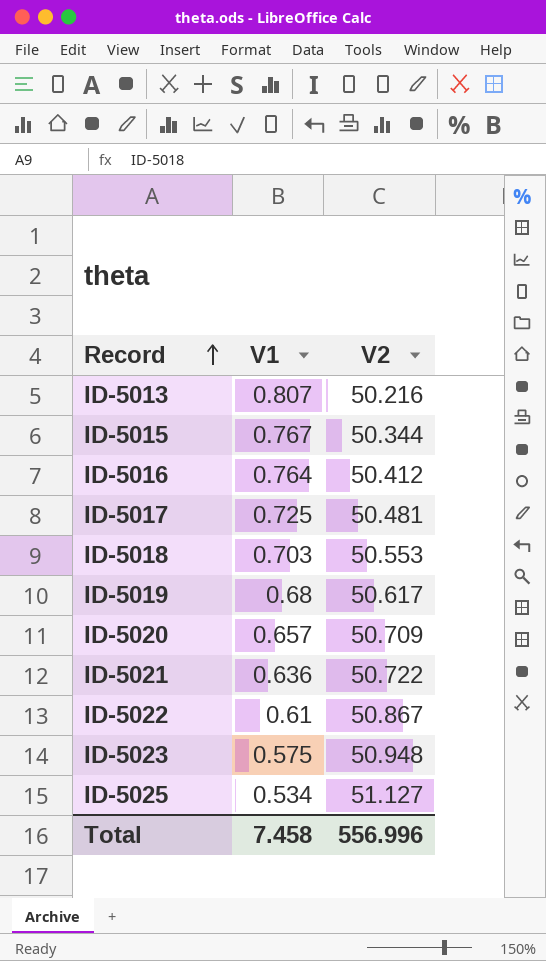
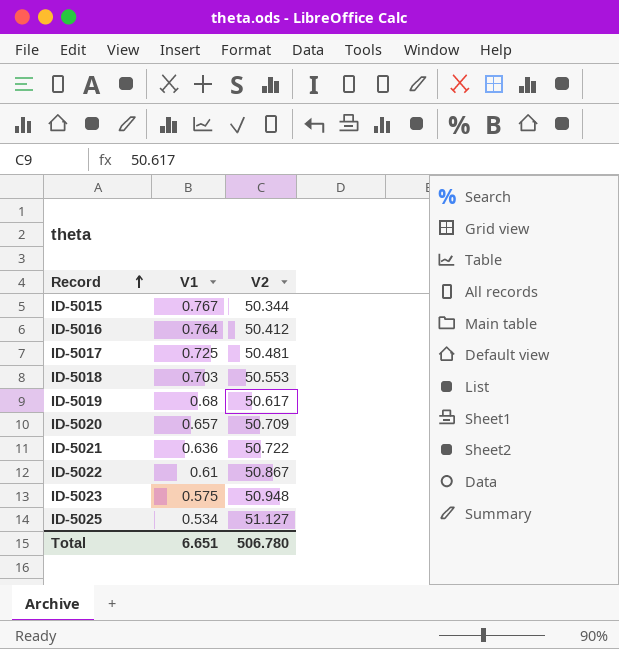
row ID-5013: 0.807 | 50.216 -> none
Total | V1: 7.458 -> 6.651
Total | V2: 556.996 -> 506.780

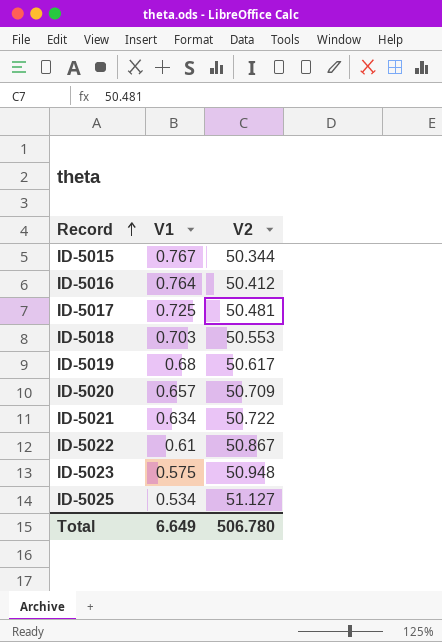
ID-5021 | V1: 0.636 -> 0.634
Total | V1: 6.651 -> 6.649

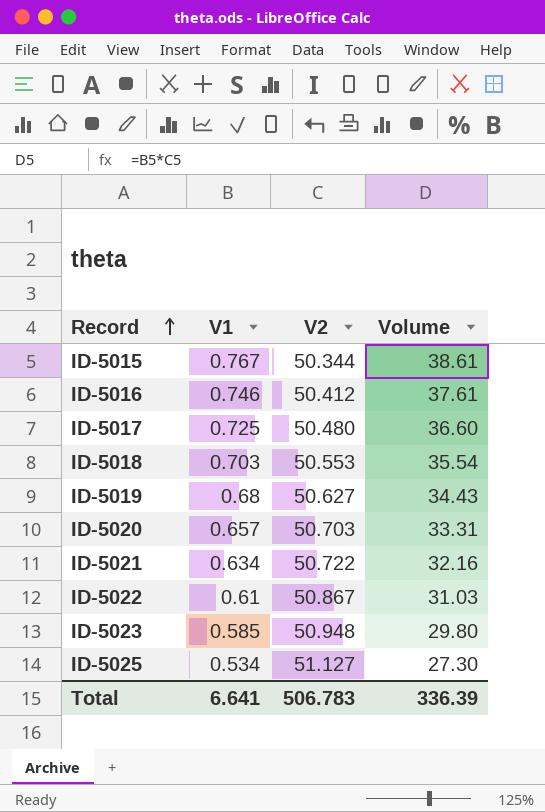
column Volume | formula: none -> [V1] * [V2]
ID-5016 | V1: 0.764 -> 0.746
ID-5017 | V2: 50.481 -> 50.480
ID-5019 | V2: 50.617 -> 50.627
ID-5020 | V2: 50.709 -> 50.703
ID-5023 | V1: 0.575 -> 0.585
Total | V1: 6.649 -> 6.641
Total | V2: 506.780 -> 506.783

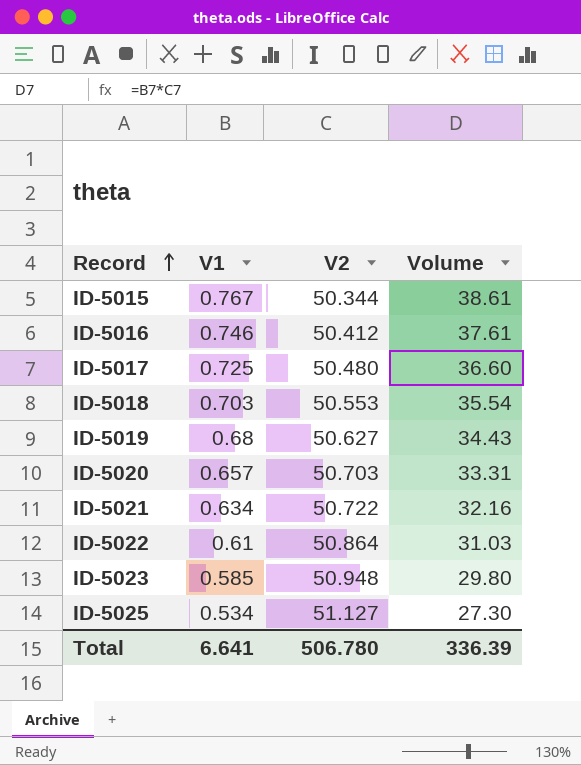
ID-5022 | V2: 50.867 -> 50.864
Total | V2: 506.783 -> 506.780

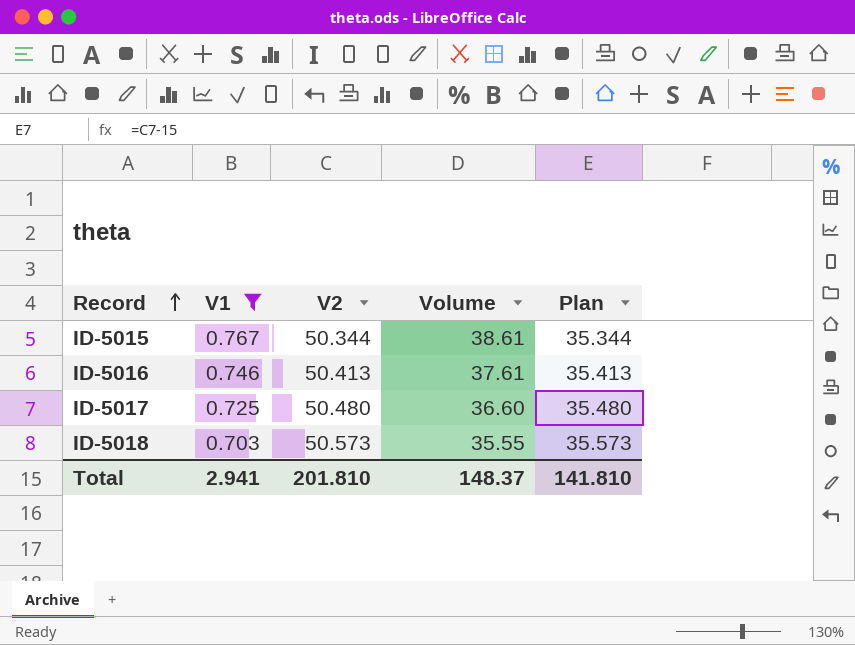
filter: none -> V1 >= 0.703
column Plan | formula: none -> [V2] - 15
ID-5016 | V2: 50.412 -> 50.413
ID-5018 | V2: 50.553 -> 50.573
ID-5018 | Volume: 35.54 -> 35.55
Total | V1: 6.641 -> 2.941
Total | V2: 506.780 -> 201.810
Total | Volume: 336.39 -> 148.37

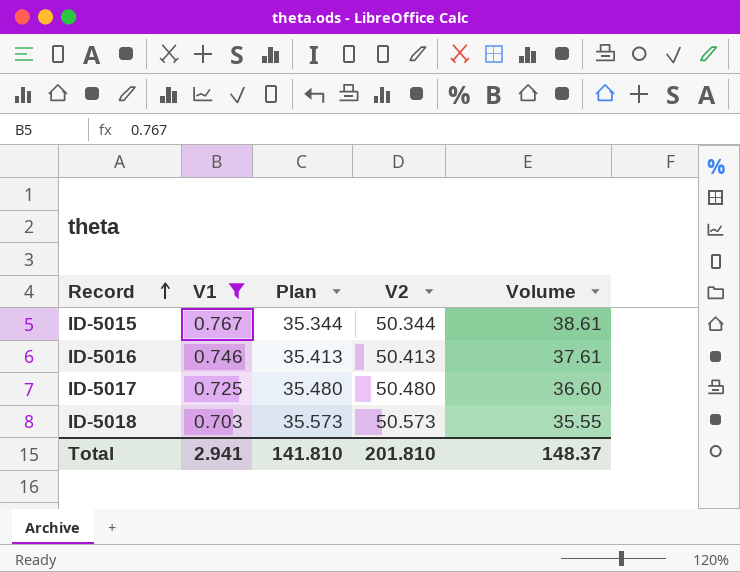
column Plan | position: 5 -> 3

